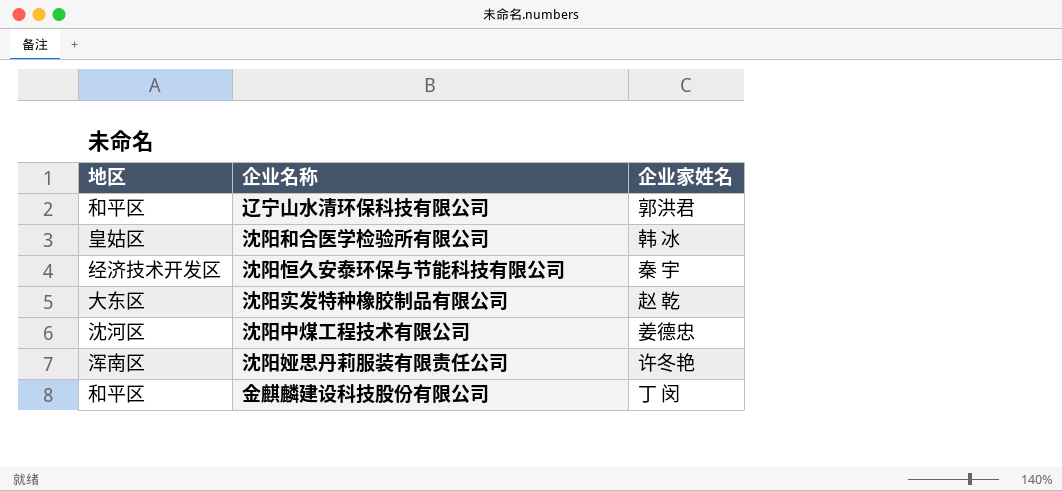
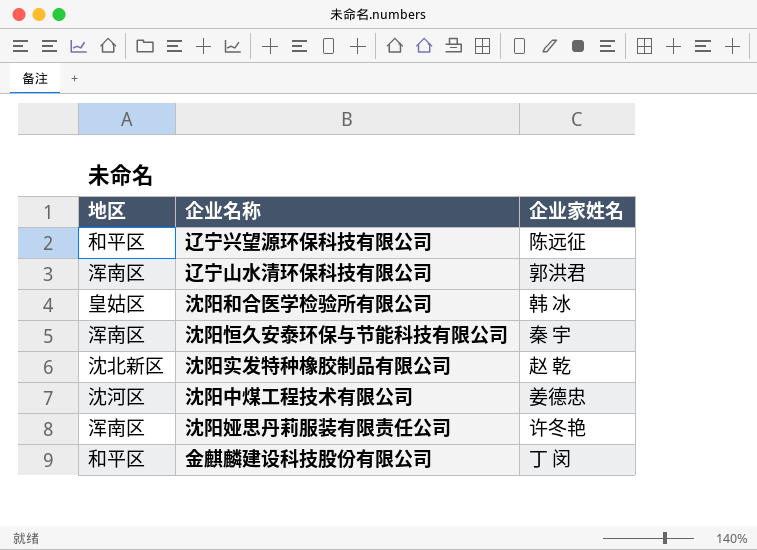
row 辽宁兴望源环保科技有限公司: none -> 和平区 | 陈远征
辽宁山水清环保科技有限公司 | 地区: 和平区 -> 浑南区
沈阳恒久安泰环保与节能科技有限公司 | 地区: 经济技术开发区 -> 浑南区
沈阳实发特种橡胶制品有限公司 | 地区: 大东区 -> 沈北新区

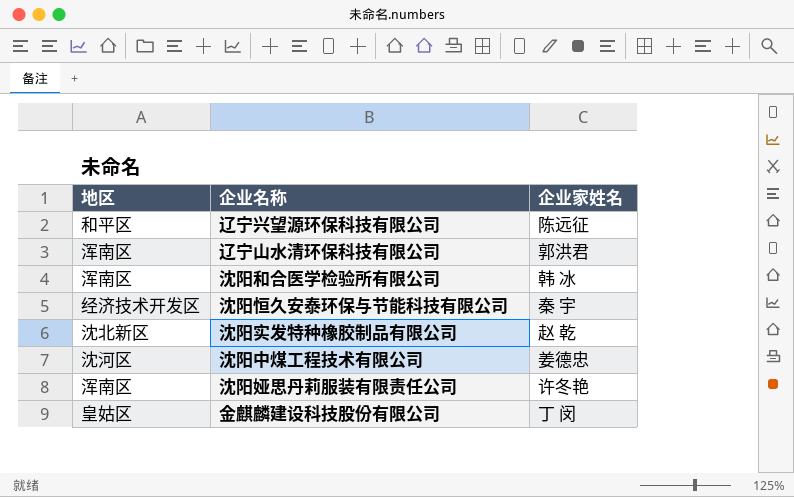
沈阳和合医学检验所有限公司 | 地区: 皇姑区 -> 浑南区
沈阳恒久安泰环保与节能科技有限公司 | 地区: 浑南区 -> 经济技术开发区
金麒麟建设科技股份有限公司 | 地区: 和平区 -> 皇姑区

